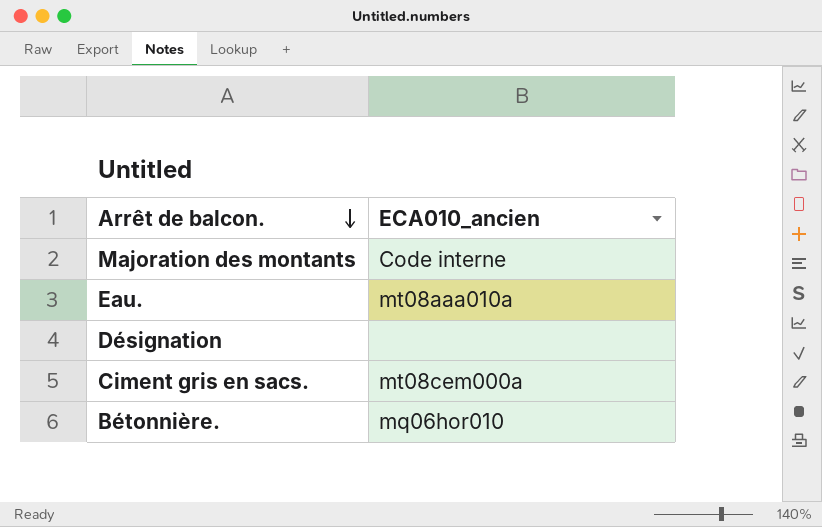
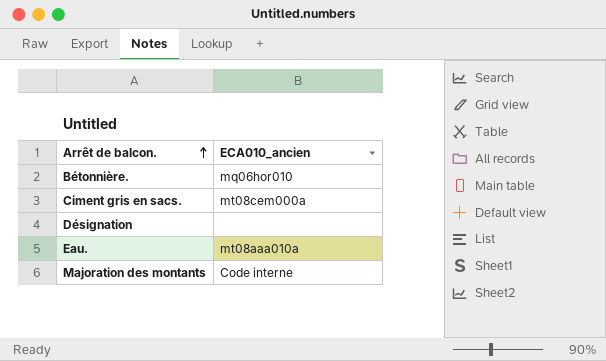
row order: Arrêt de balcon. descending -> Arrêt de balcon. ascending

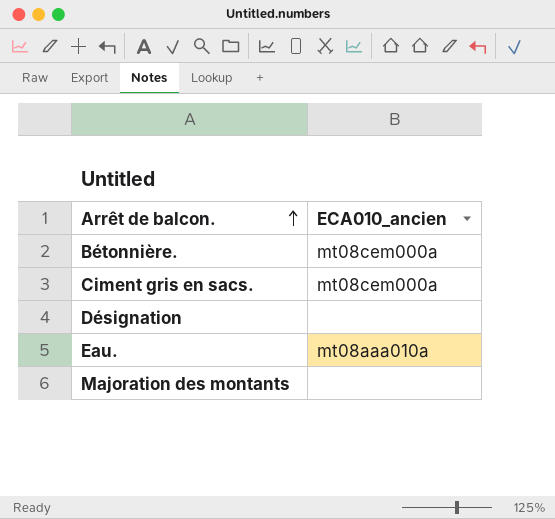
Bétonnière. | ECA010_ancien: mq06hor010 -> mt08cem000a
Majoration des montants | ECA010_ancien: Code interne -> none

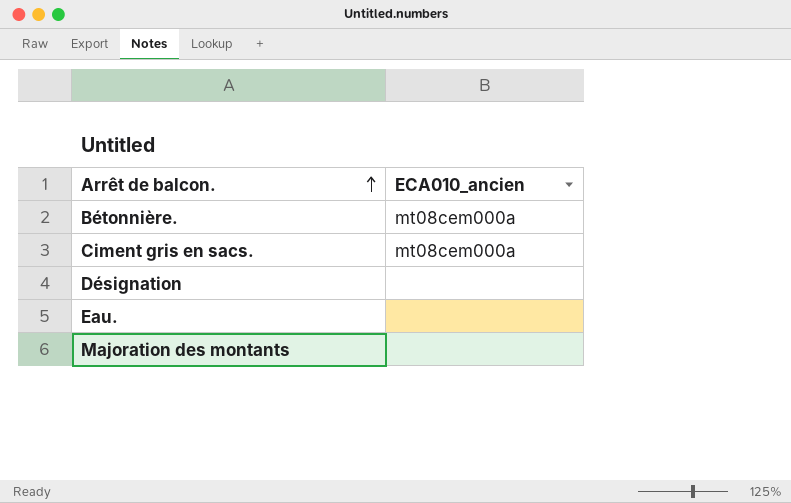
Eau. | ECA010_ancien: mt08aaa010a -> none

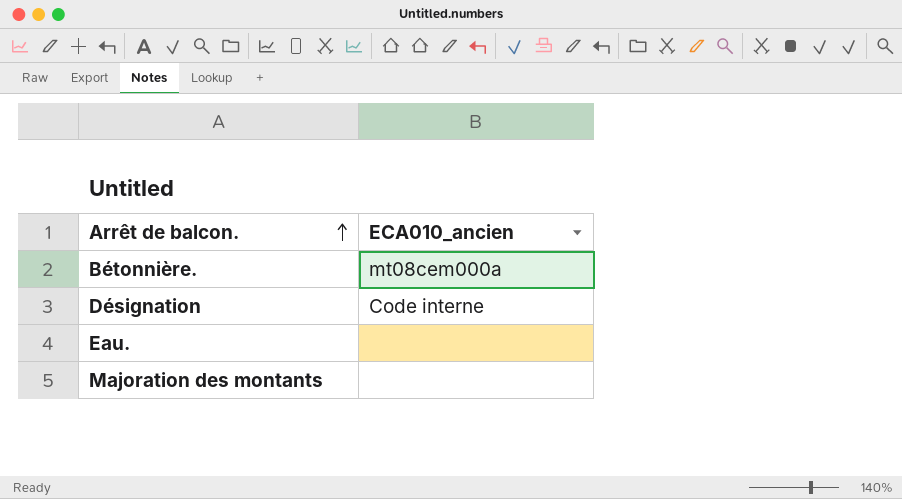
row Ciment gris en sacs.: mt08cem000a -> none
Désignation | ECA010_ancien: none -> Code interne

